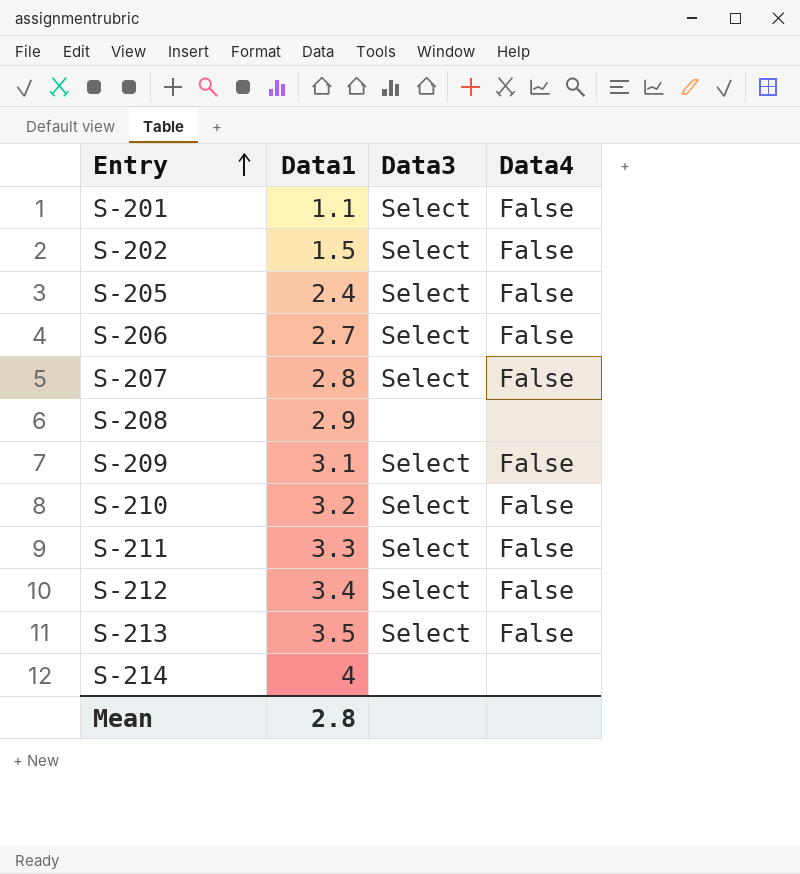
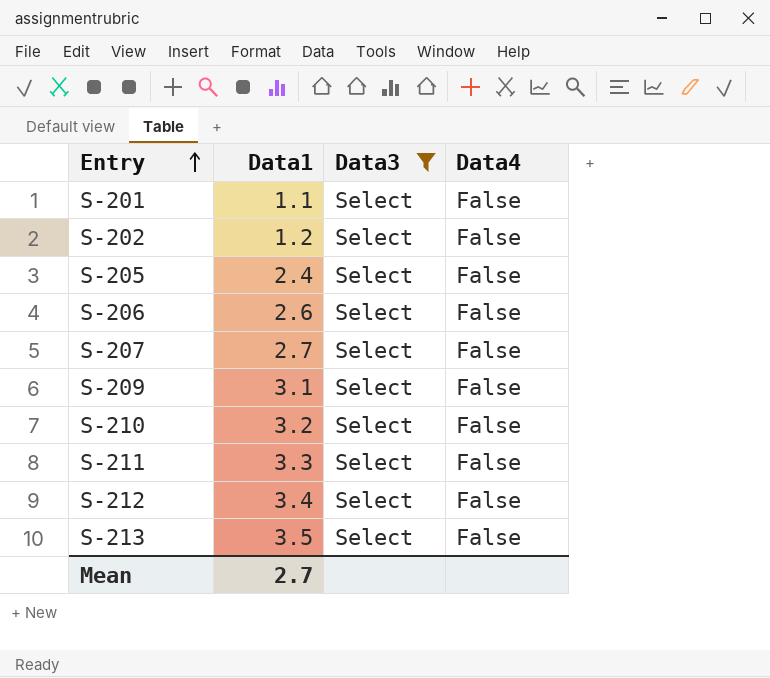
filter: none -> Data3 = Select
S-202 | Data1: 1.5 -> 1.2
S-206 | Data1: 2.7 -> 2.6
S-207 | Data1: 2.8 -> 2.7
Mean | Data1: 2.8 -> 2.7

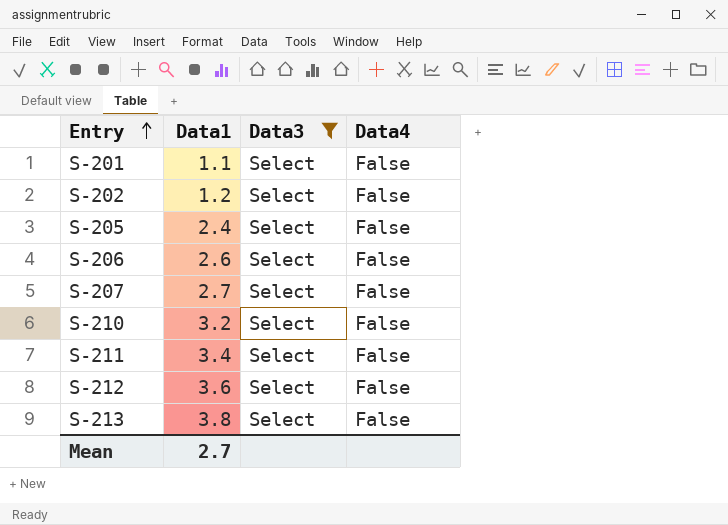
row S-209: 3.1 | Select | False -> none
S-211 | Data1: 3.3 -> 3.4
S-212 | Data1: 3.4 -> 3.6
S-213 | Data1: 3.5 -> 3.8

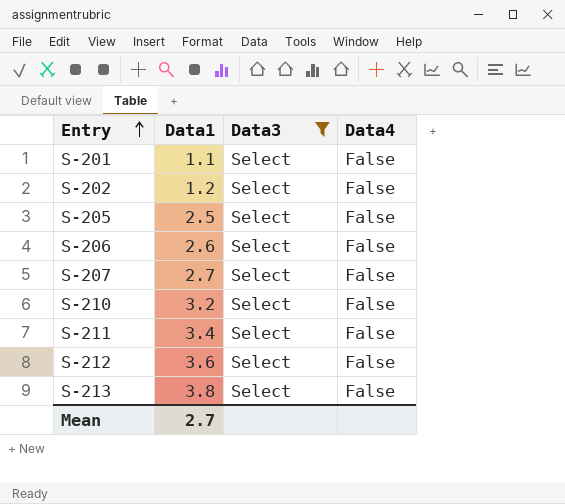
S-205 | Data1: 2.4 -> 2.5

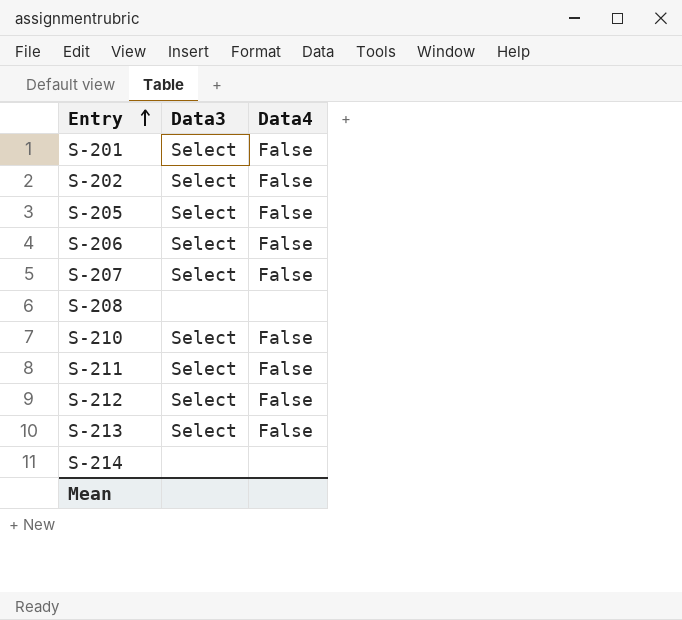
filter: Data3 = Select -> none
column Data1 | position: 2 -> none

